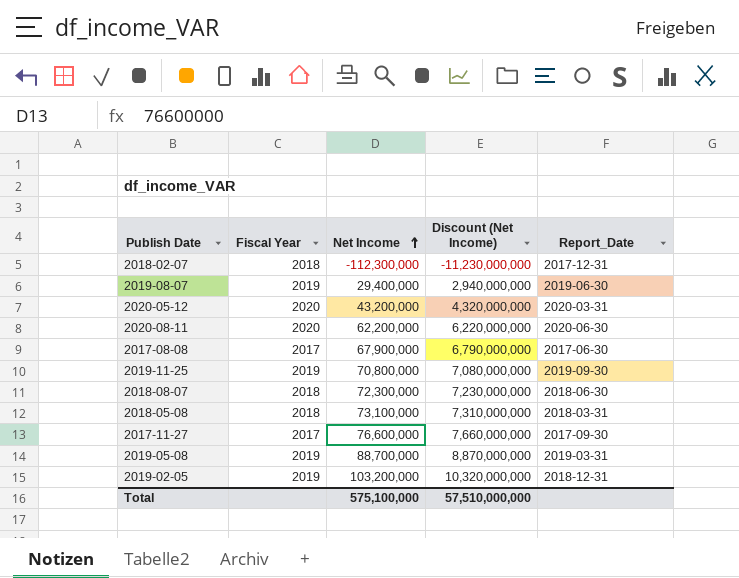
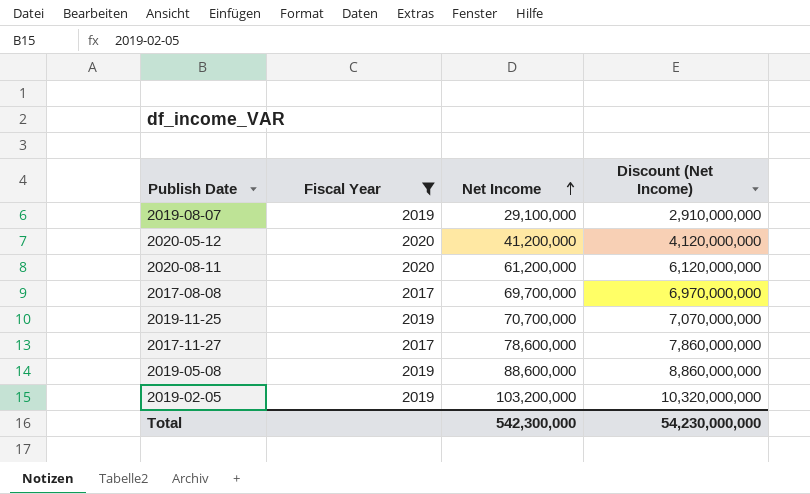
filter: none -> Fiscal Year != 2018
column Report_Date | position: 5 -> none
2019-08-07 | Net Income: 29,400,000 -> 29,100,000
2019-08-07 | Discount (Net Income): 2,940,000,000 -> 2,910,000,000
2020-05-12 | Net Income: 43,200,000 -> 41,200,000
2020-05-12 | Discount (Net Income): 4,320,000,000 -> 4,120,000,000
2020-08-11 | Net Income: 62,200,000 -> 61,200,000
2020-08-11 | Discount (Net Income): 6,220,000,000 -> 6,120,000,000
2017-08-08 | Net Income: 67,900,000 -> 69,700,000
2017-08-08 | Discount (Net Income): 6,790,000,000 -> 6,970,000,000
2019-11-25 | Net Income: 70,800,000 -> 70,700,000
2019-11-25 | Discount (Net Income): 7,080,000,000 -> 7,070,000,000
2017-11-27 | Net Income: 76,600,000 -> 78,600,000
2017-11-27 | Discount (Net Income): 7,660,000,000 -> 7,860,000,000
2019-05-08 | Net Income: 88,700,000 -> 88,600,000
2019-05-08 | Discount (Net Income): 8,870,000,000 -> 8,860,000,000
Total | Net Income: 575,100,000 -> 542,300,000
Total | Discount (Net Income): 57,510,000,000 -> 54,230,000,000

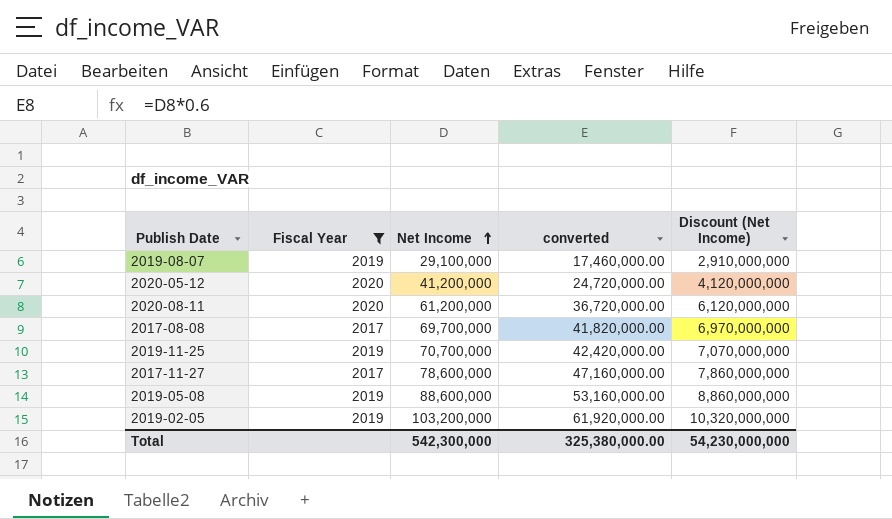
column converted | formula: none -> [Net Income] * 0.6

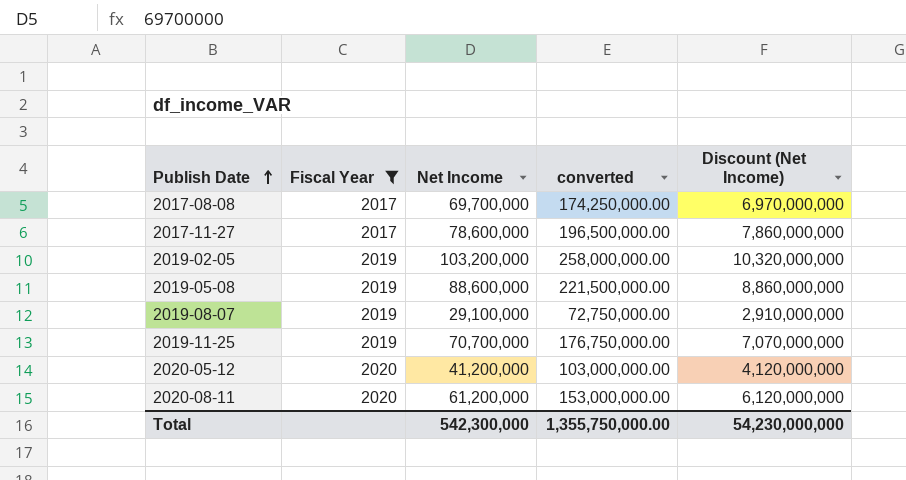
row order: Net Income ascending -> Publish Date ascending
column converted | formula: [Net Income] * 0.6 -> [Net Income] * 2.5
Total | converted: 325,380,000.00 -> 1,355,750,000.00

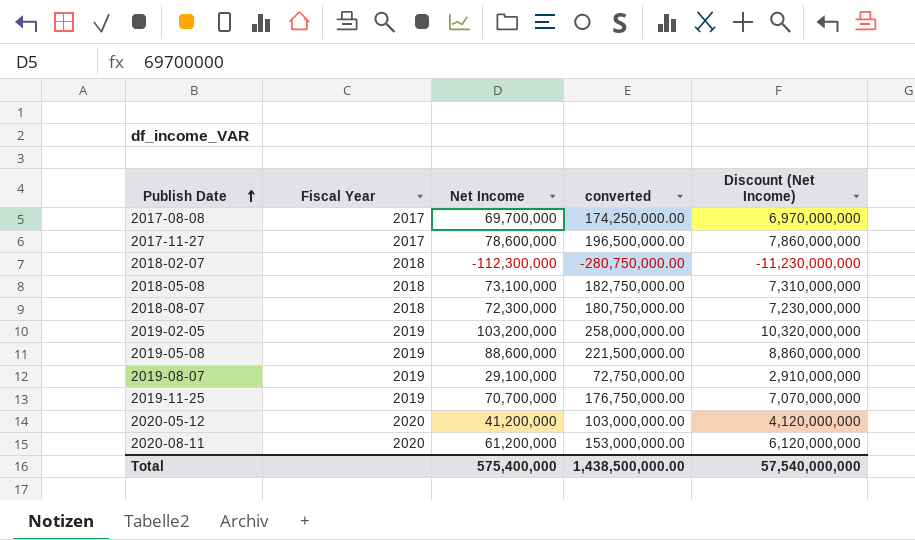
filter: Fiscal Year != 2018 -> none
Total | Net Income: 542,300,000 -> 575,400,000
Total | converted: 1,355,750,000.00 -> 1,438,500,000.00
Total | Discount (Net Income): 54,230,000,000 -> 57,540,000,000

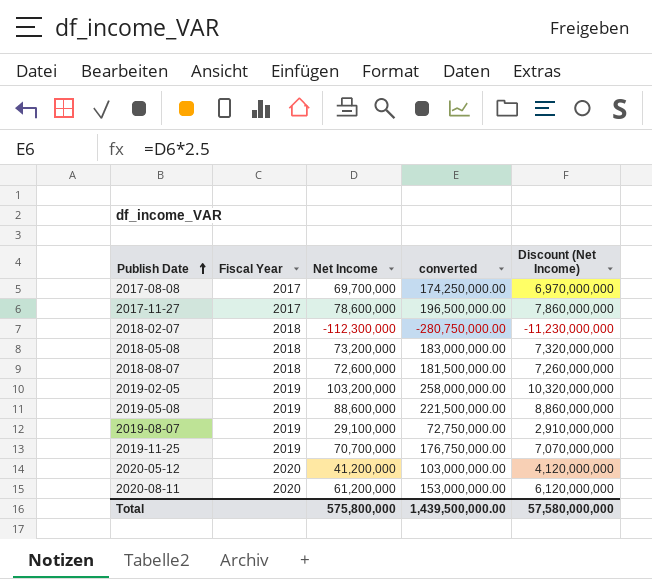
2018-05-08 | Net Income: 73,100,000 -> 73,200,000
2018-05-08 | converted: 182,750,000.00 -> 183,000,000.00
2018-05-08 | Discount (Net Income): 7,310,000,000 -> 7,320,000,000
2018-08-07 | Net Income: 72,300,000 -> 72,600,000
2018-08-07 | converted: 180,750,000.00 -> 181,500,000.00
2018-08-07 | Discount (Net Income): 7,230,000,000 -> 7,260,000,000
Total | Net Income: 575,400,000 -> 575,800,000
Total | converted: 1,438,500,000.00 -> 1,439,500,000.00
Total | Discount (Net Income): 57,540,000,000 -> 57,580,000,000

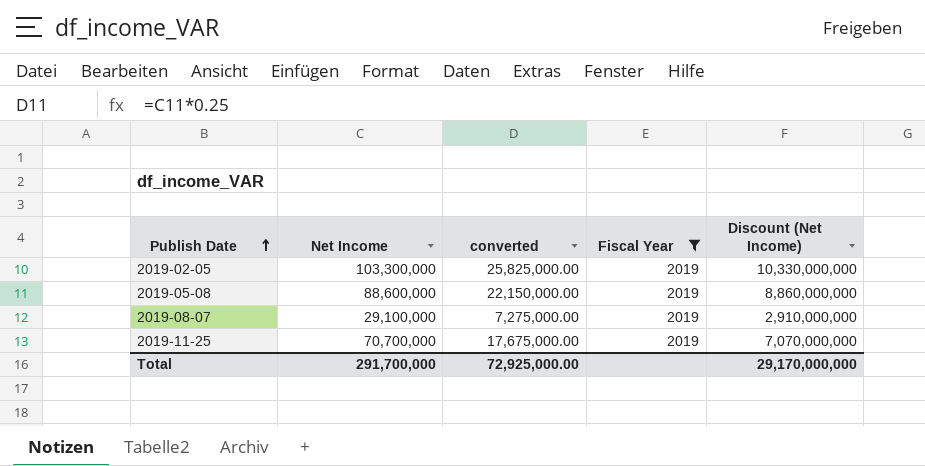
filter: none -> Fiscal Year = 2019
column converted | formula: [Net Income] * 2.5 -> [Net Income] * 0.25
column Fiscal Year | position: 2 -> 4
2019-02-05 | Net Income: 103,200,000 -> 103,300,000
2019-02-05 | Discount (Net Income): 10,320,000,000 -> 10,330,000,000
Total | Net Income: 575,800,000 -> 291,700,000
Total | converted: 1,439,500,000.00 -> 72,925,000.00
Total | Discount (Net Income): 57,580,000,000 -> 29,170,000,000

